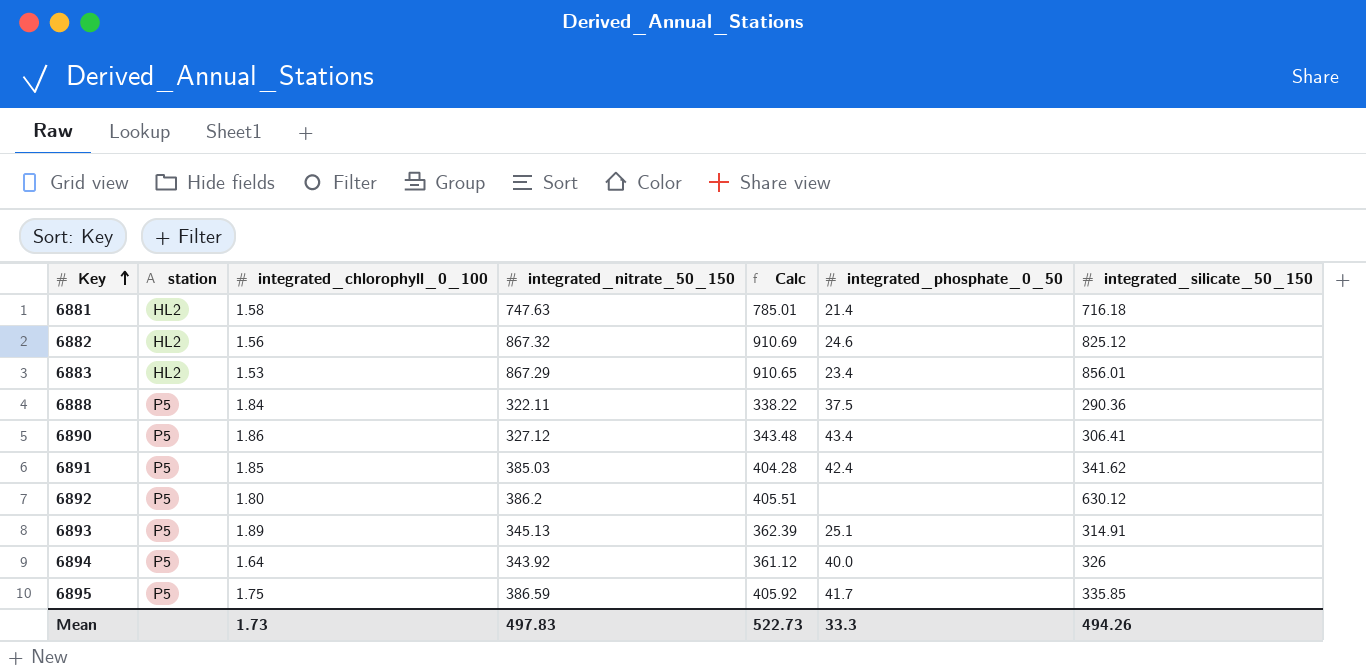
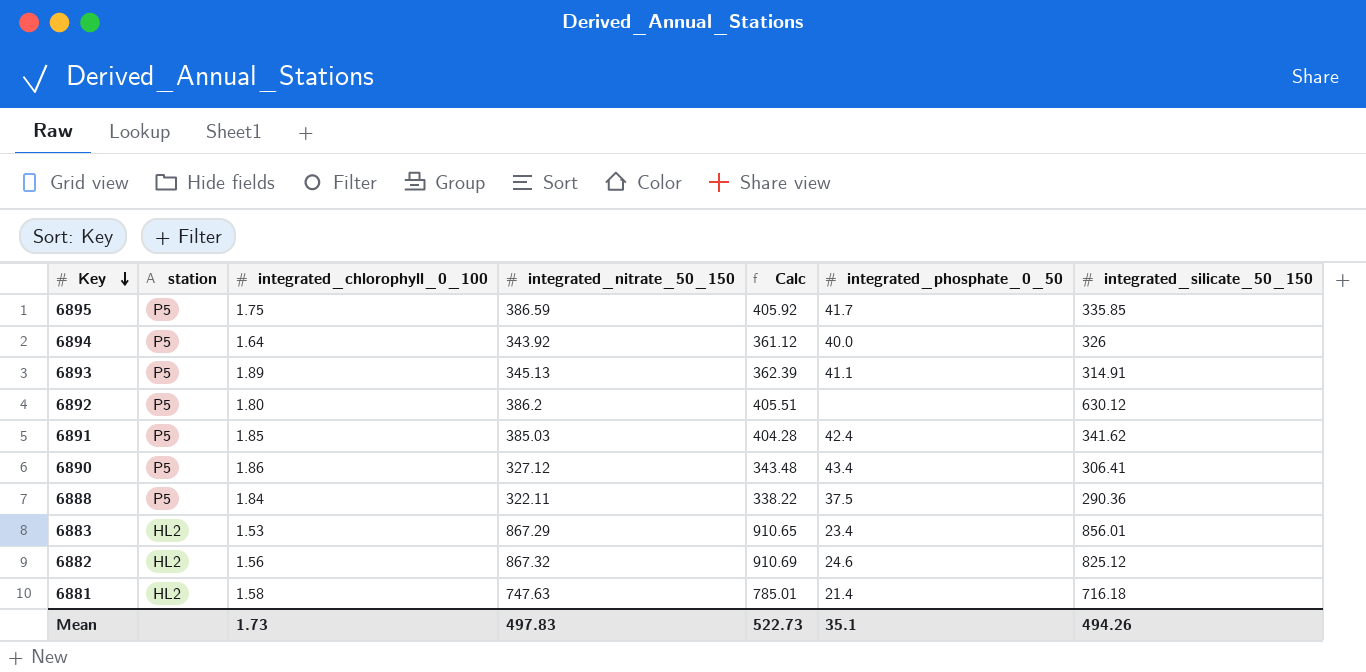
row order: Key ascending -> Key descending
6893 | integrated_phosphate_0_50: 25.1 -> 41.1
Mean | integrated_phosphate_0_50: 33.3 -> 35.1

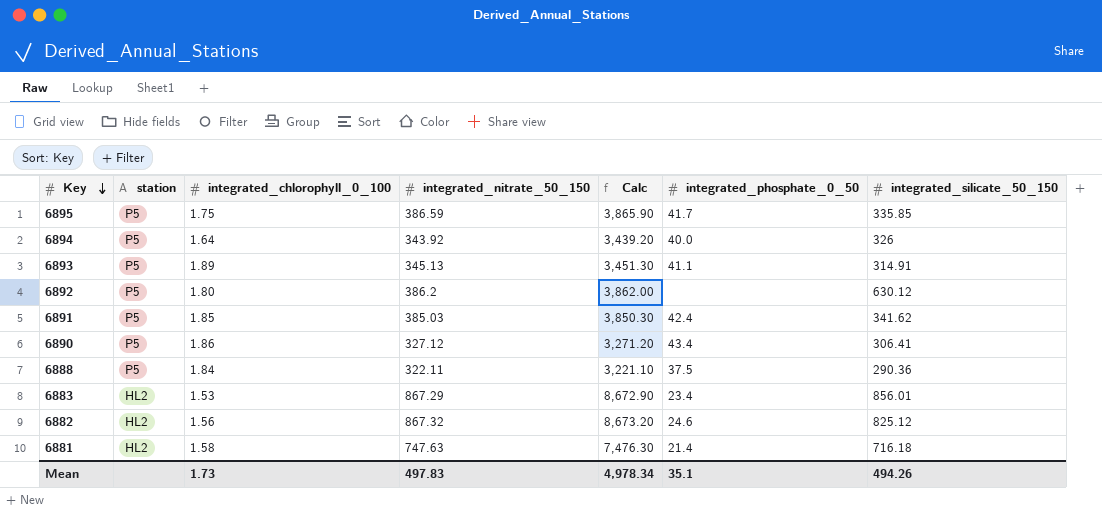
column Calc | formula: [integrated_nitrate_50_150] * 1.05 -> [integrated_nitrate_50_150] * 10
Mean | Calc: 522.73 -> 4,978.34

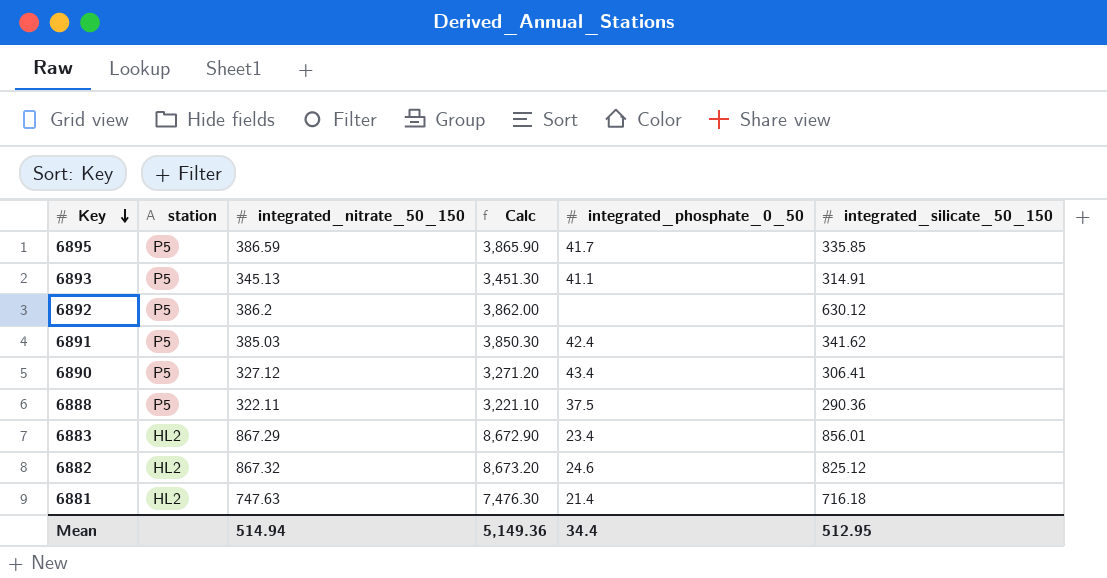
column integrated_chlorophyll_0_100 | position: 3 -> none
row 6894: P5 | 1.64 | 343.92 | 3,439.20 | 40.0 | 326 -> none
Mean | integrated_nitrate_50_150: 497.83 -> 514.94
Mean | Calc: 4,978.34 -> 5,149.36
Mean | integrated_phosphate_0_50: 35.1 -> 34.4
Mean | integrated_silicate_50_150: 494.26 -> 512.95

